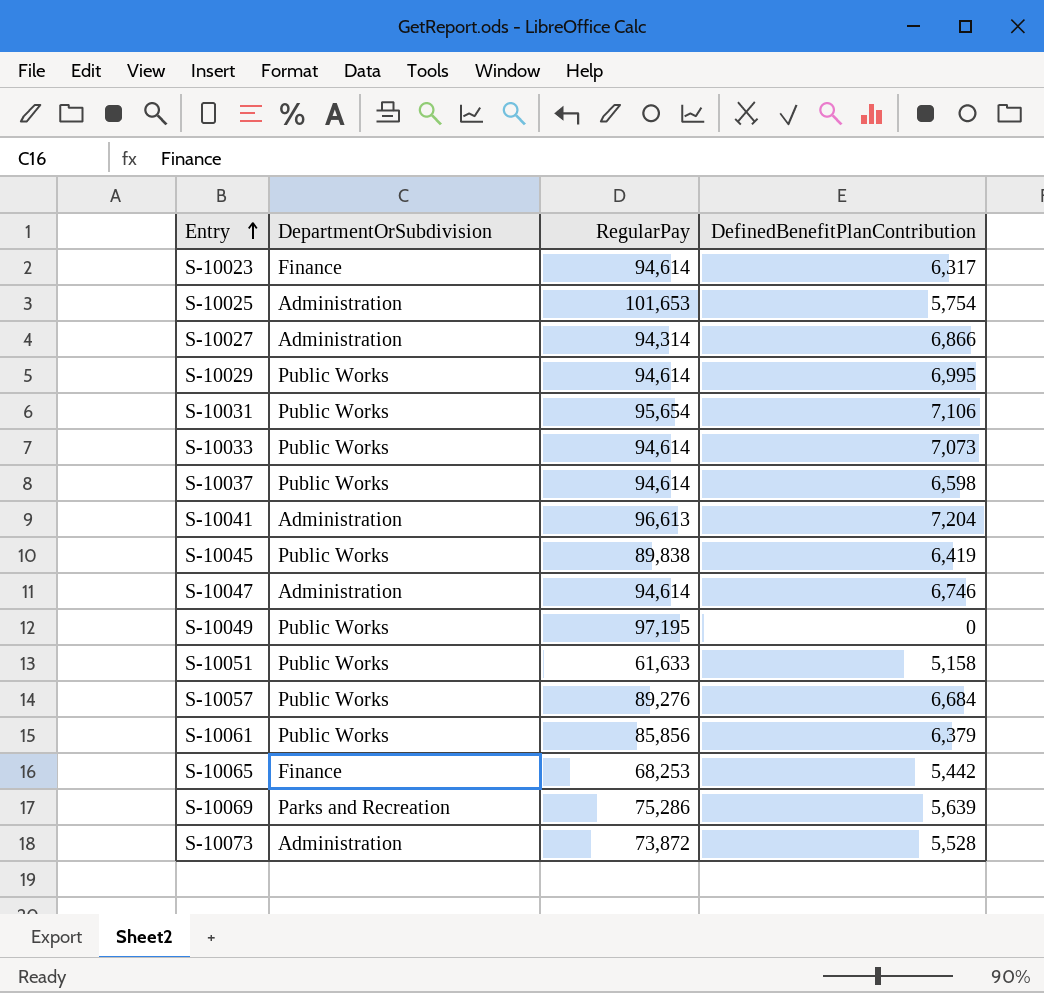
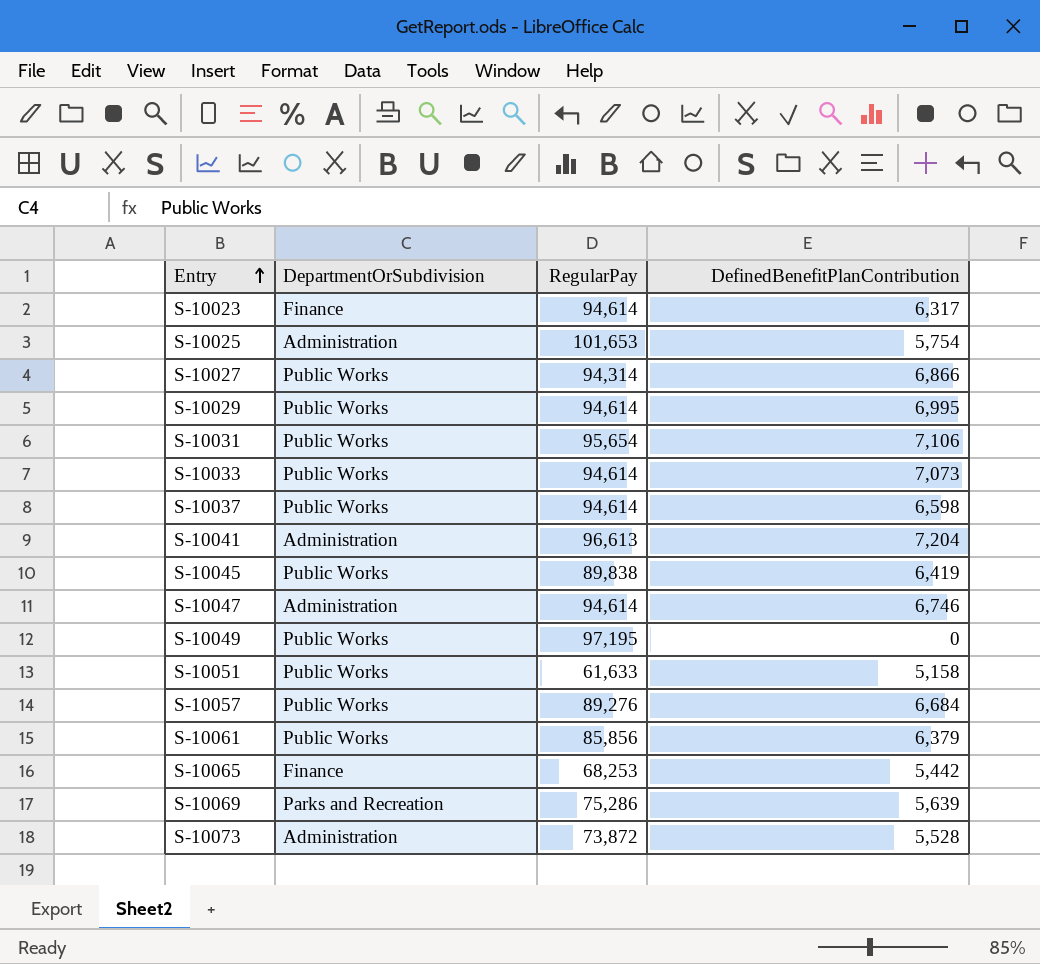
S-10027 | DepartmentOrSubdivision: Administration -> Public Works

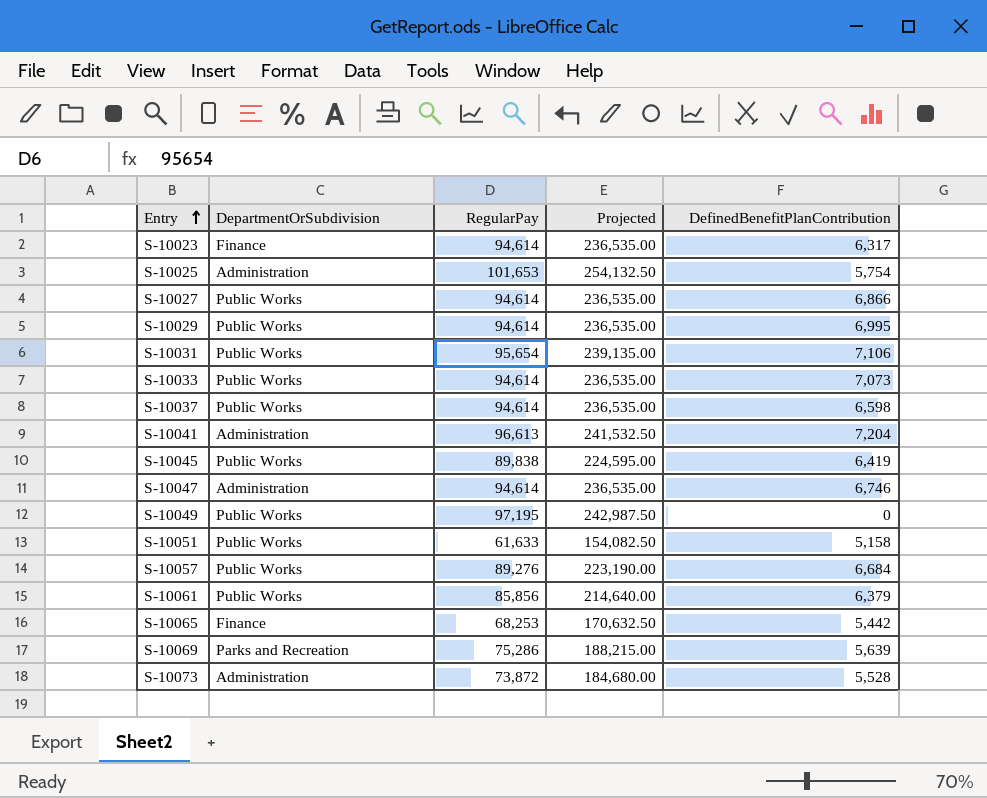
column Projected | formula: none -> [RegularPay] * 2.5
S-10027 | RegularPay: 94,314 -> 94,614

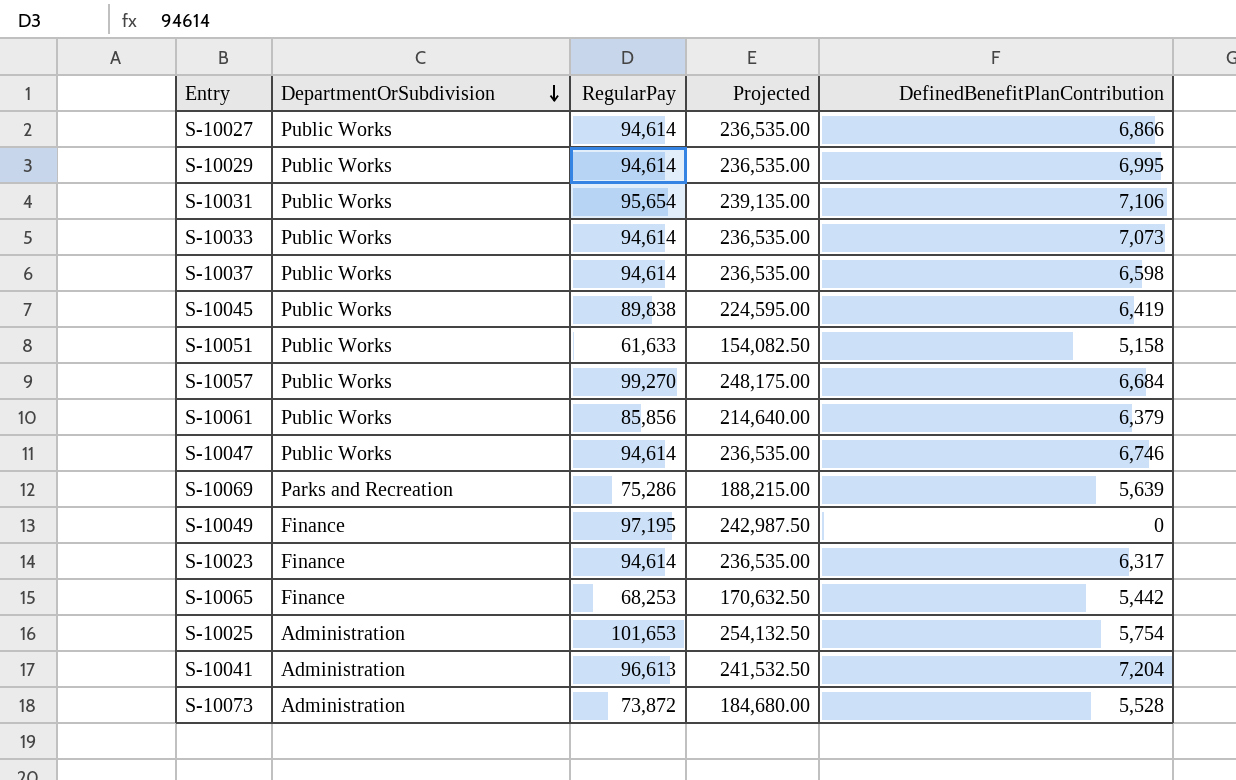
row order: Entry ascending -> DepartmentOrSubdivision descending
S-10057 | RegularPay: 89,276 -> 99,270
S-10057 | Projected: 223,190.00 -> 248,175.00
S-10047 | DepartmentOrSubdivision: Administration -> Public Works
S-10049 | DepartmentOrSubdivision: Public Works -> Finance

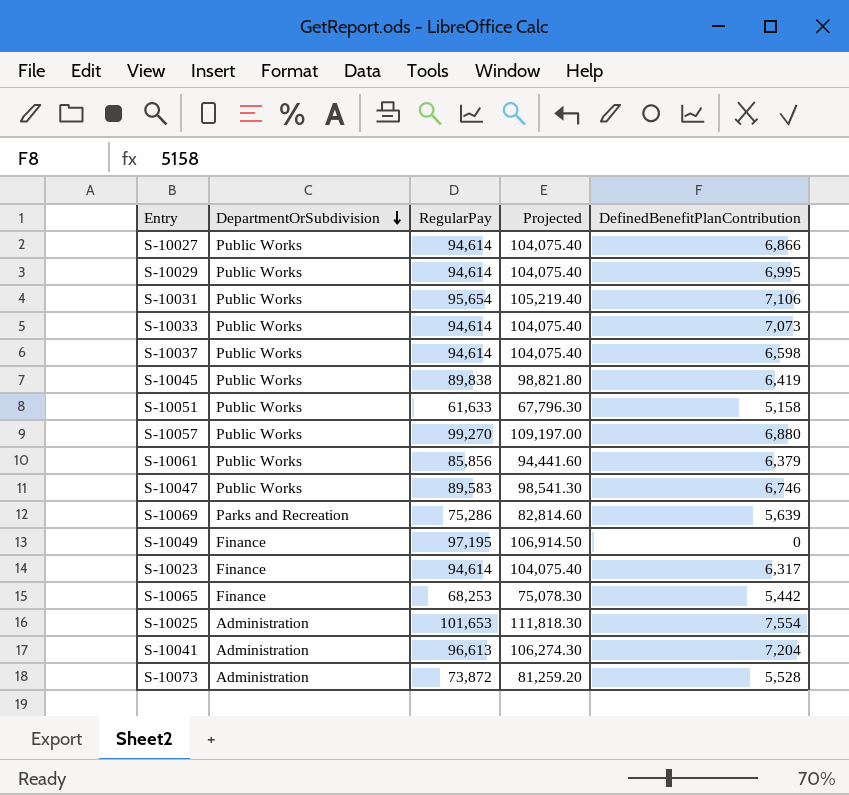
column Projected | formula: [RegularPay] * 2.5 -> [RegularPay] * 1.1
S-10057 | DefinedBenefitPlanContribution: 6,684 -> 6,880
S-10047 | RegularPay: 94,614 -> 89,583
S-10025 | DefinedBenefitPlanContribution: 5,754 -> 7,554

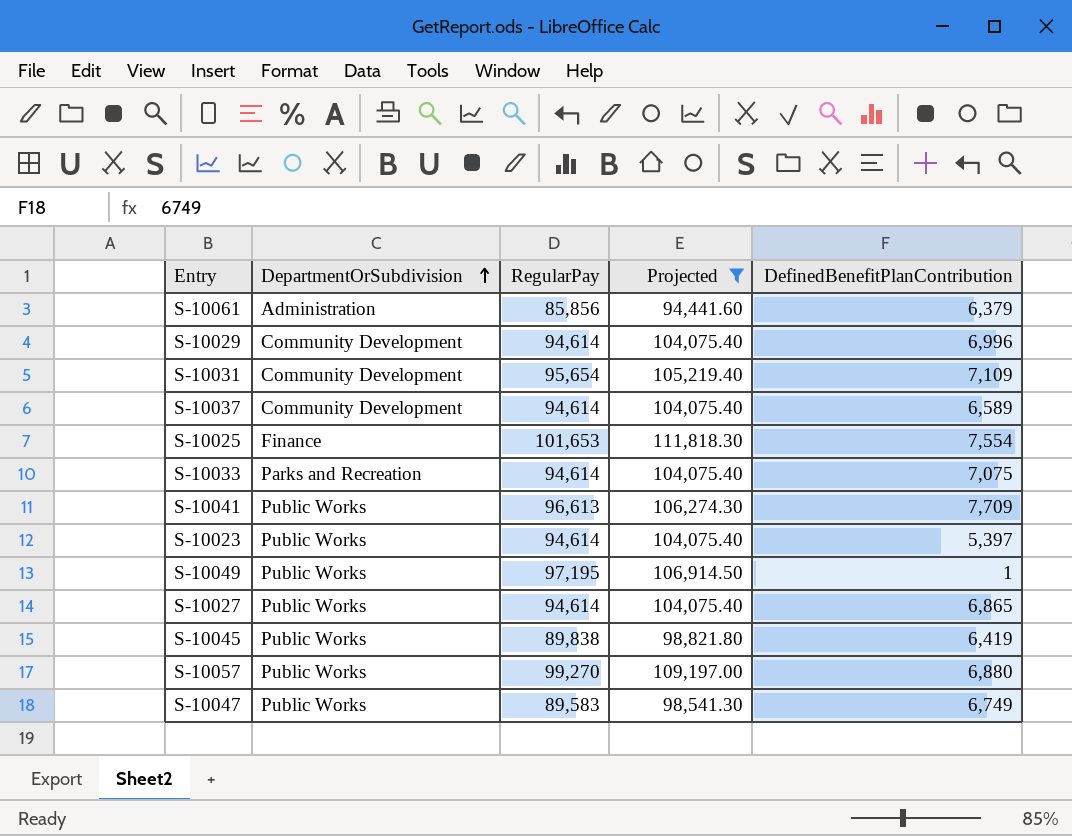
filter: none -> Projected >= 94,441.60
row order: DepartmentOrSubdivision descending -> DepartmentOrSubdivision ascending
S-10061 | DepartmentOrSubdivision: Public Works -> Administration
S-10029 | DepartmentOrSubdivision: Public Works -> Community Development
S-10029 | DefinedBenefitPlanContribution: 6,995 -> 6,996
S-10031 | DepartmentOrSubdivision: Public Works -> Community Development
S-10031 | DefinedBenefitPlanContribution: 7,106 -> 7,109
S-10037 | DepartmentOrSubdivision: Public Works -> Community Development
S-10037 | DefinedBenefitPlanContribution: 6,598 -> 6,589
S-10025 | DepartmentOrSubdivision: Administration -> Finance
S-10033 | DepartmentOrSubdivision: Public Works -> Parks and Recreation
S-10033 | DefinedBenefitPlanContribution: 7,073 -> 7,075
S-10041 | DepartmentOrSubdivision: Administration -> Public Works
S-10041 | DefinedBenefitPlanContribution: 7,204 -> 7,709
S-10023 | DepartmentOrSubdivision: Finance -> Public Works
S-10023 | DefinedBenefitPlanContribution: 6,317 -> 5,397
S-10049 | DepartmentOrSubdivision: Finance -> Public Works
S-10049 | DefinedBenefitPlanContribution: 0 -> 1
S-10027 | DefinedBenefitPlanContribution: 6,866 -> 6,865
S-10047 | DefinedBenefitPlanContribution: 6,746 -> 6,749

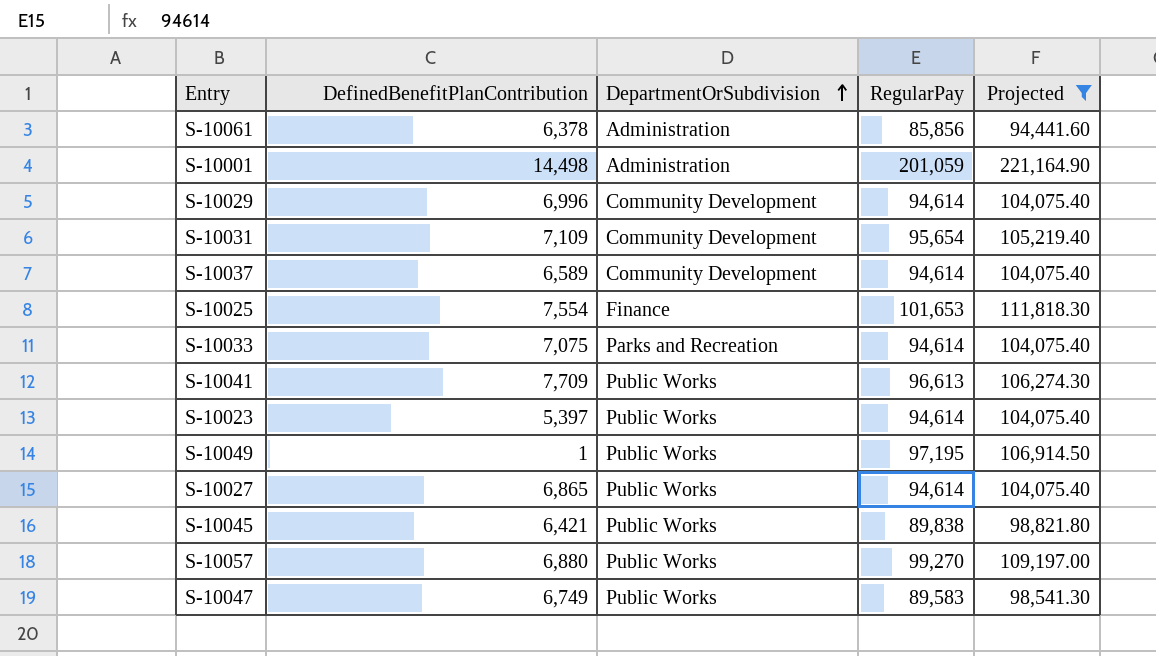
column DefinedBenefitPlanContribution | position: 5 -> 2
S-10061 | DefinedBenefitPlanContribution: 6,379 -> 6,378
row S-10001: none -> 14,498 | Administration | 201,059 | 221,164.90
S-10045 | DefinedBenefitPlanContribution: 6,419 -> 6,421

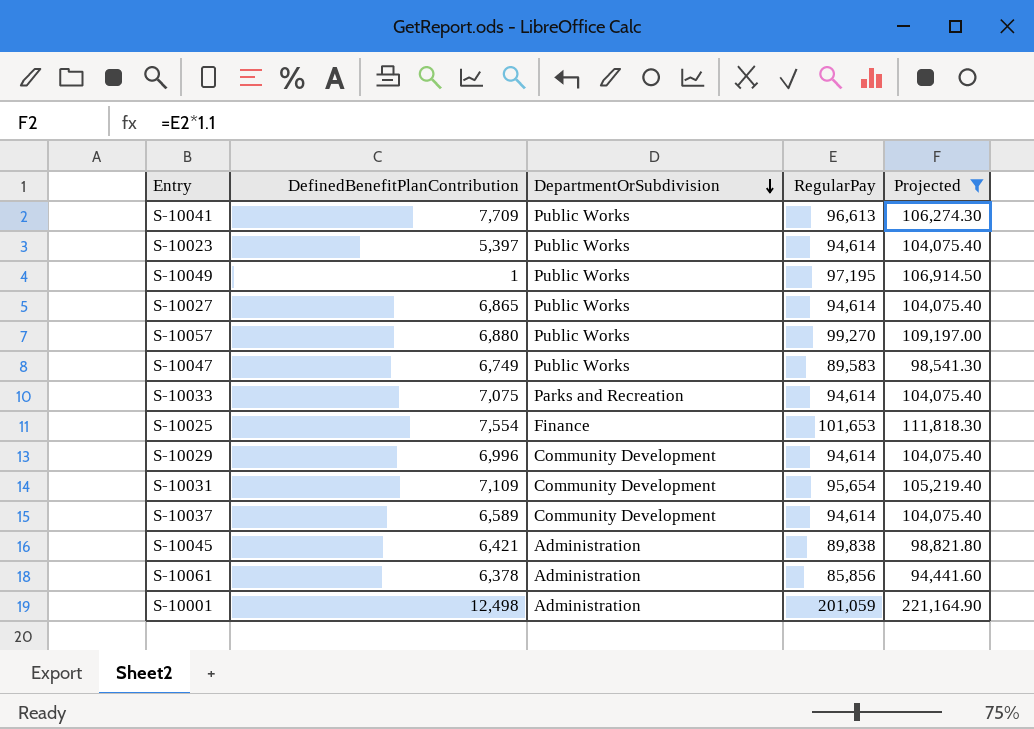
row order: DepartmentOrSubdivision ascending -> DepartmentOrSubdivision descending
S-10045 | DepartmentOrSubdivision: Public Works -> Administration
S-10001 | DefinedBenefitPlanContribution: 14,498 -> 12,498

